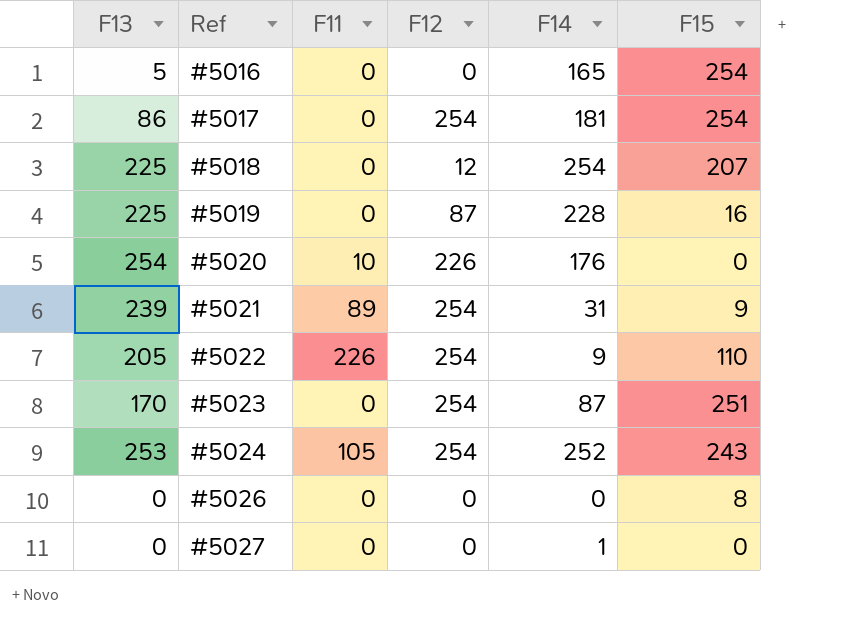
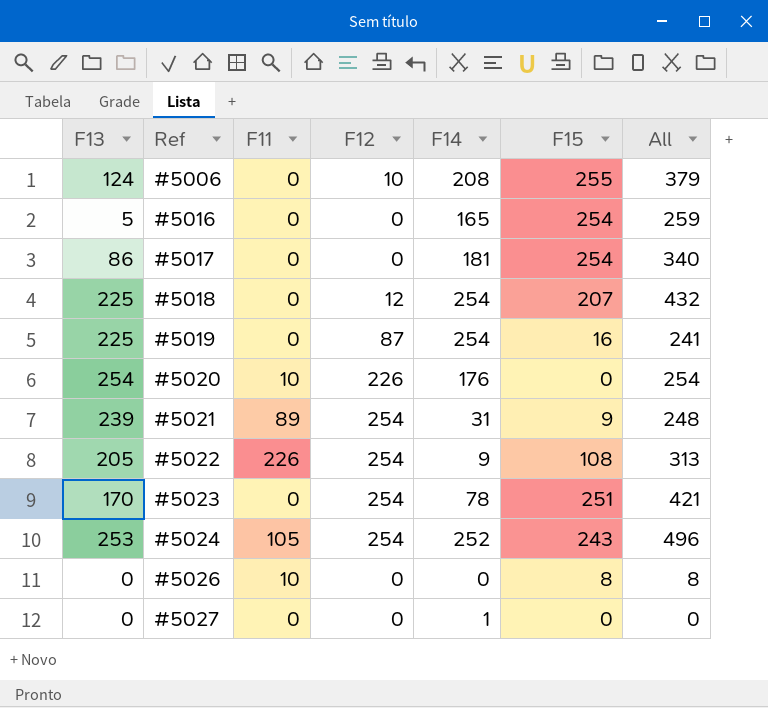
column All | formula: none -> [F13] + [F15]
row #5006: none -> 124 | 0 | 10 | 208 | 255 | 379
#5017 | F12: 254 -> 0
#5019 | F14: 228 -> 254
#5022 | F15: 110 -> 108
#5023 | F14: 87 -> 78
#5026 | F11: 0 -> 10

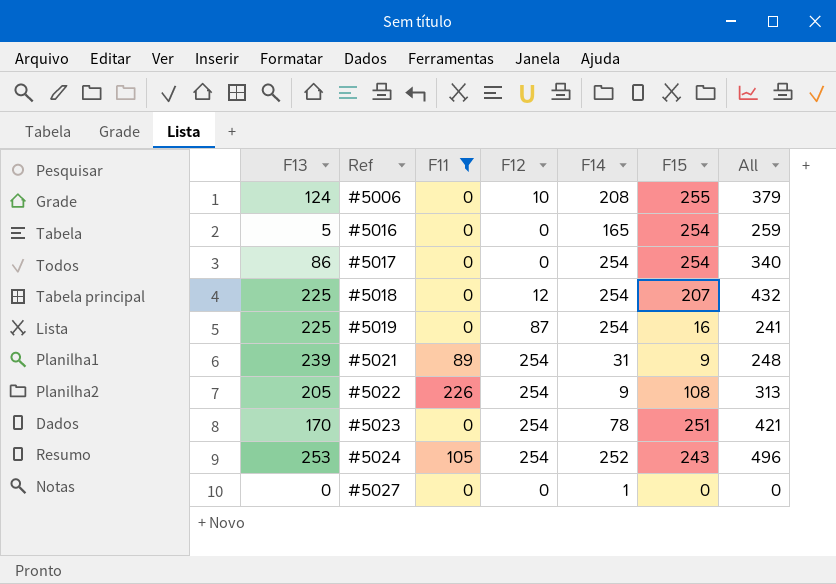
filter: none -> F11 != 10
#5017 | F14: 181 -> 254

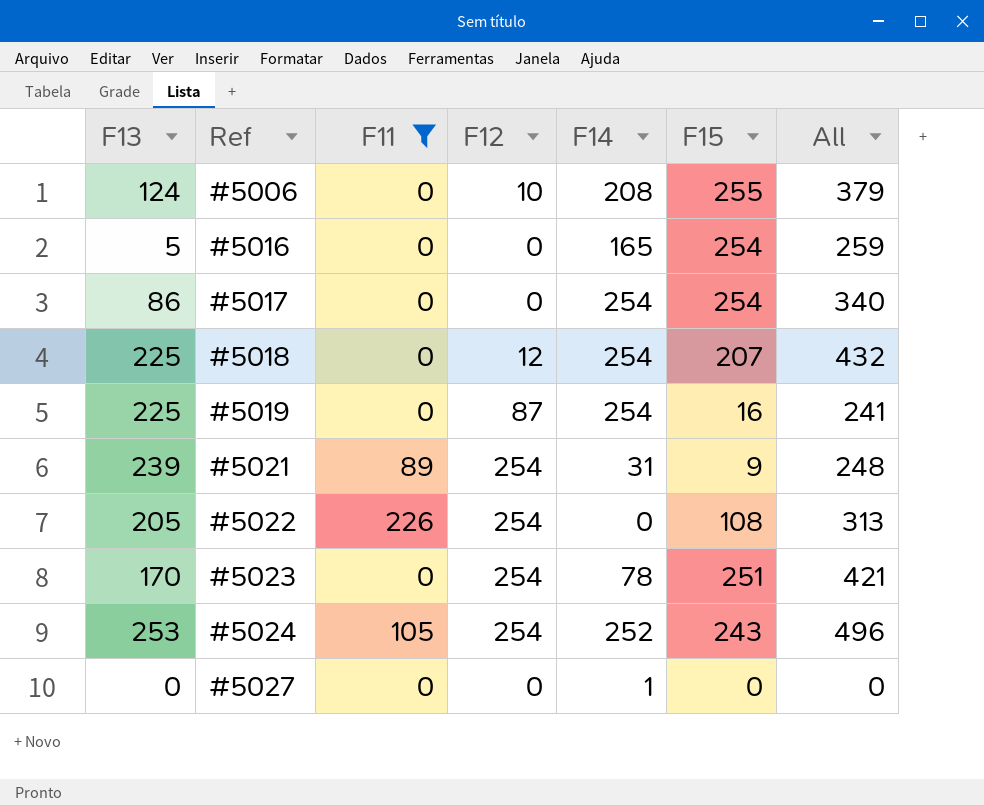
#5022 | F14: 9 -> 0

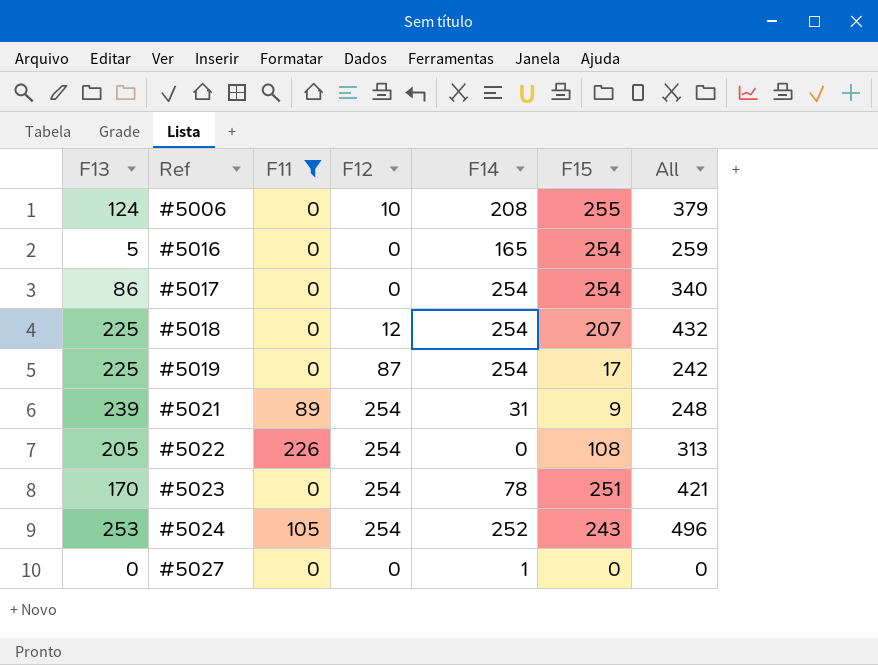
#5019 | F15: 16 -> 17
#5019 | All: 241 -> 242

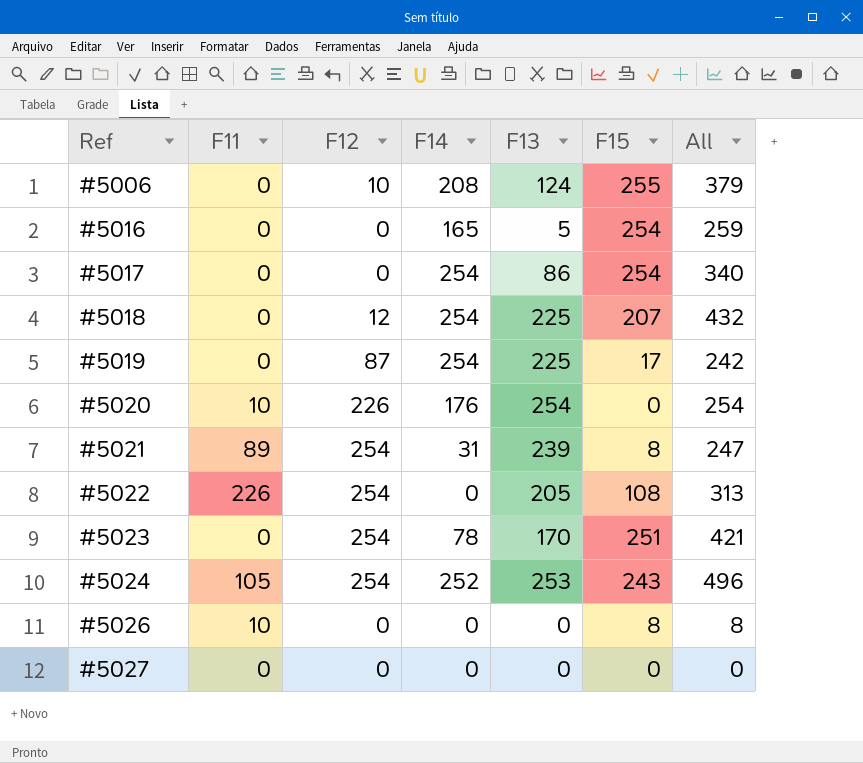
filter: F11 != 10 -> none
column F13 | position: 1 -> 5
#5021 | F15: 9 -> 8
#5021 | All: 248 -> 247
#5027 | F14: 1 -> 0

